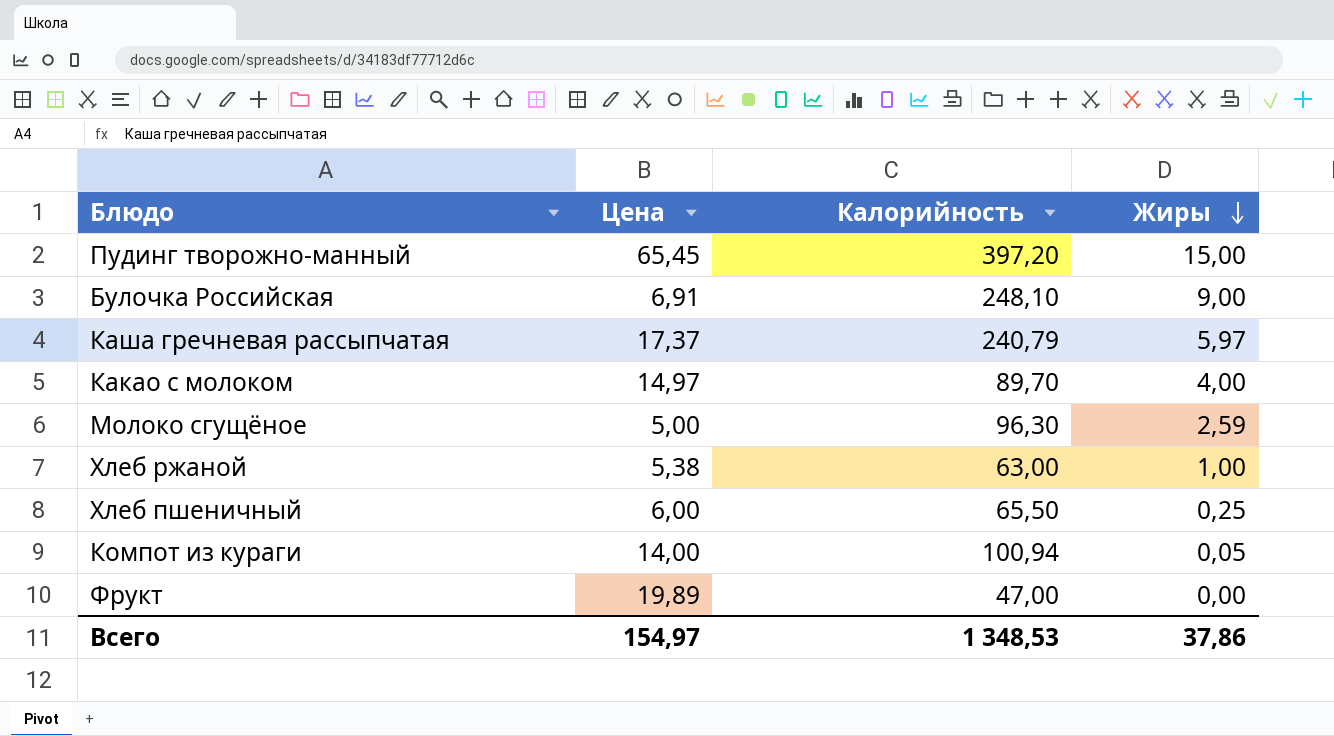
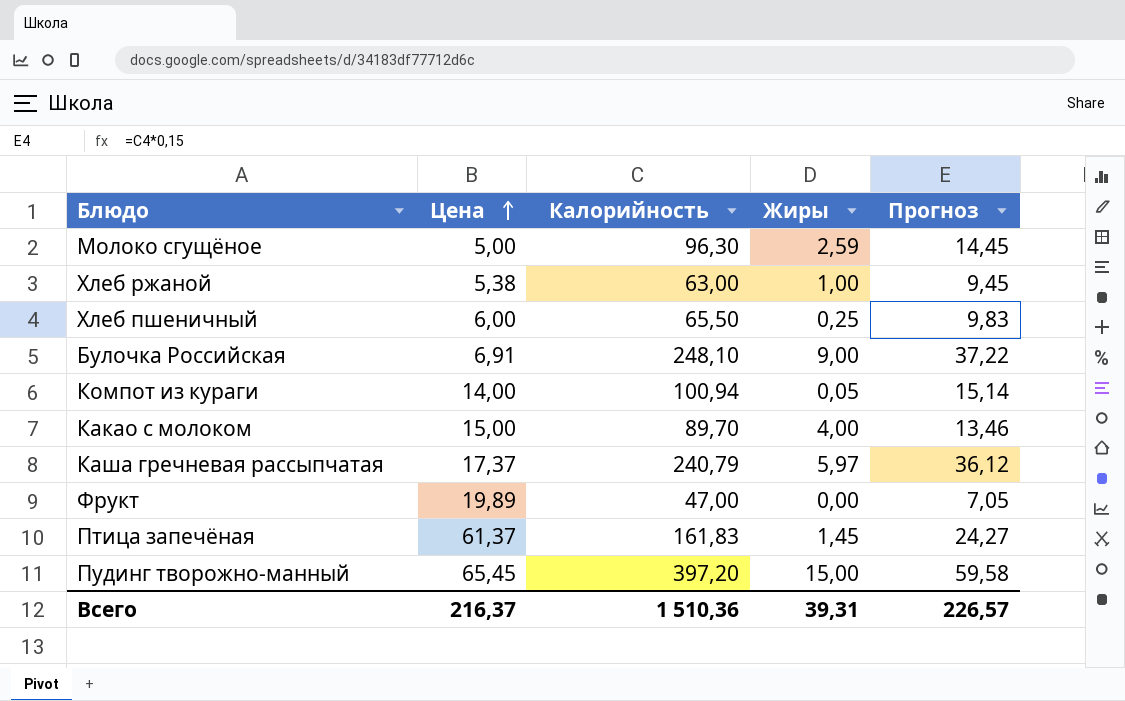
row order: Жиры descending -> Цена ascending
column Прогноз | formula: none -> [Калорийность] * 0,15
Какао с молоком | Цена: 14,97 -> 15,00
row Птица запечёная: none -> 61,37 | 161,83 | 1,45 | 24,27
Всего | Цена: 154,97 -> 216,37
Всего | Калорийность: 1 348,53 -> 1 510,36
Всего | Жиры: 37,86 -> 39,31

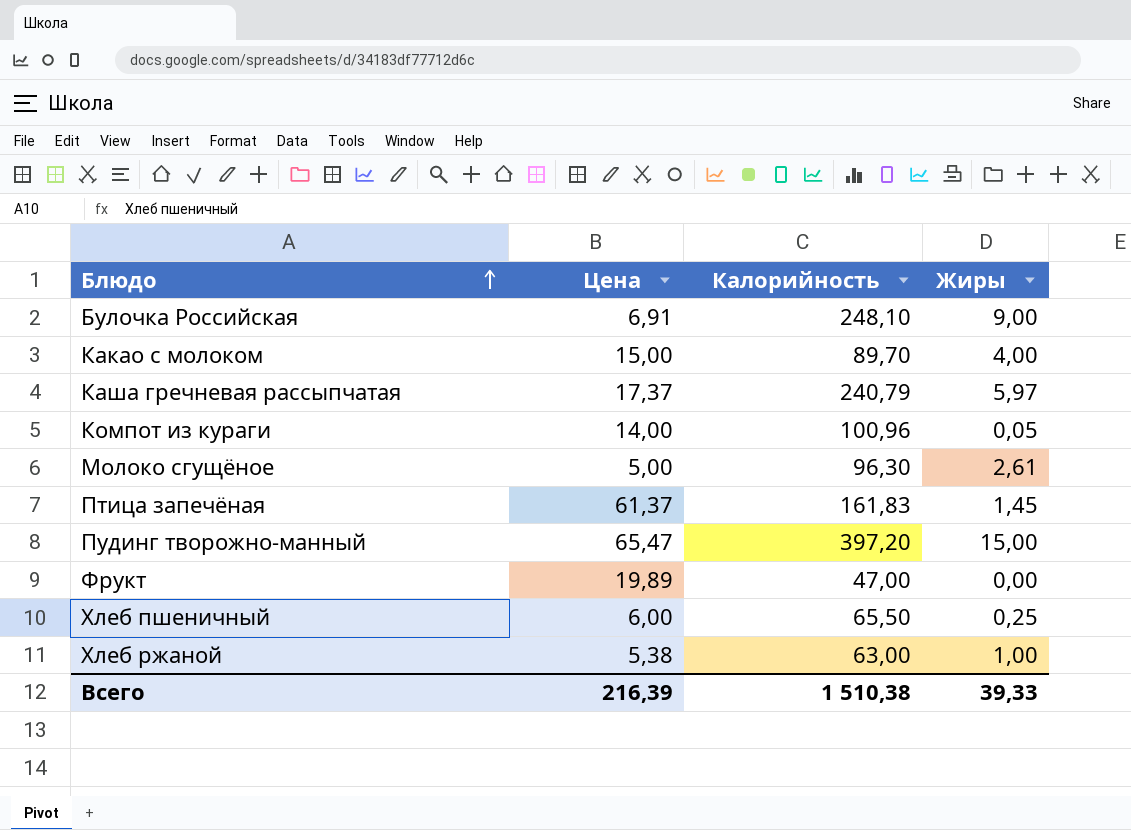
row order: Цена ascending -> Блюдо ascending
column Прогноз | formula: [Калорийность] * 0,15 -> none
Компот из кураги | Калорийность: 100,94 -> 100,96
Молоко сгущёное | Жиры: 2,59 -> 2,61
Пудинг творожно-манный | Цена: 65,45 -> 65,47
Всего | Цена: 216,37 -> 216,39
Всего | Калорийность: 1 510,36 -> 1 510,38
Всего | Жиры: 39,31 -> 39,33

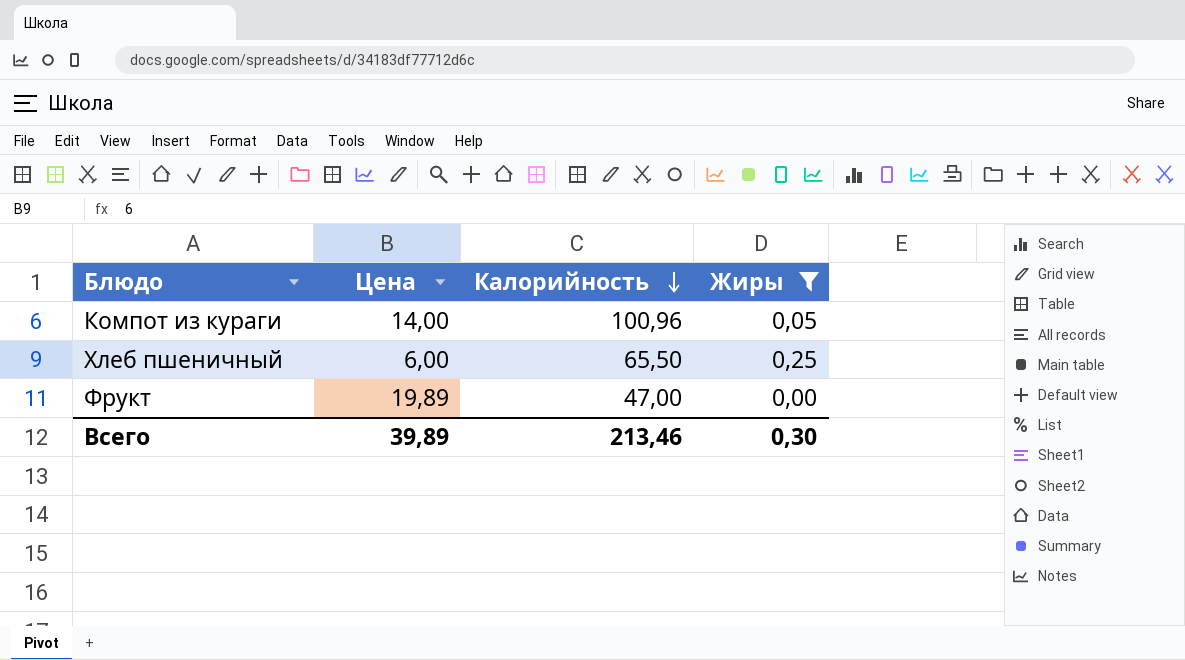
filter: none -> Жиры <= 0,25
row order: Блюдо ascending -> Калорийность descending
Всего | Цена: 216,39 -> 39,89
Всего | Калорийность: 1 510,38 -> 213,46
Всего | Жиры: 39,33 -> 0,30

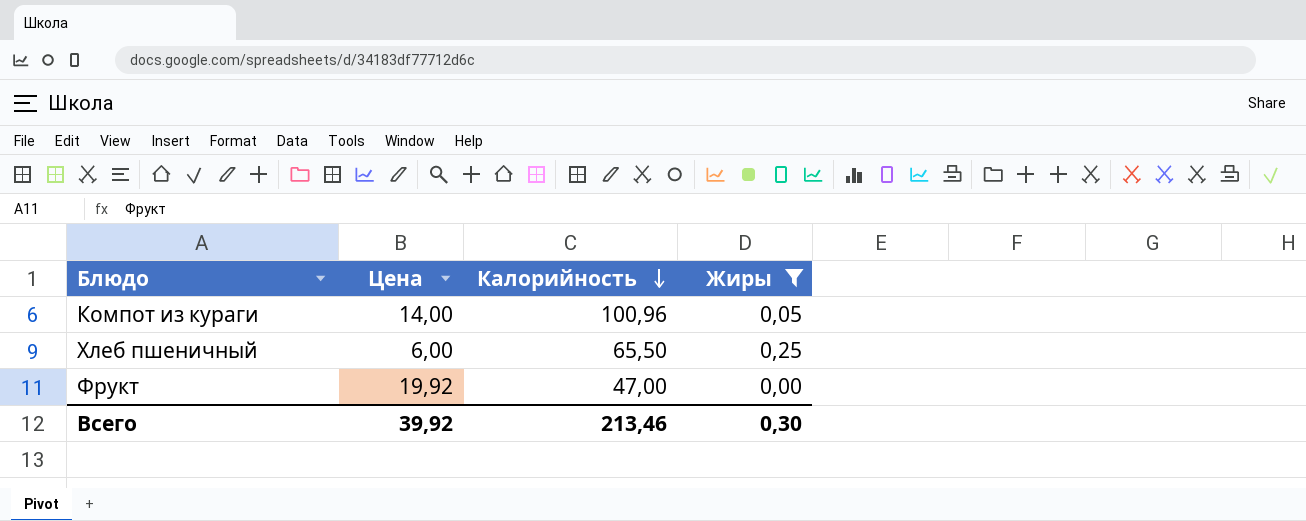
Фрукт | Цена: 19,89 -> 19,92
Всего | Цена: 39,89 -> 39,92

